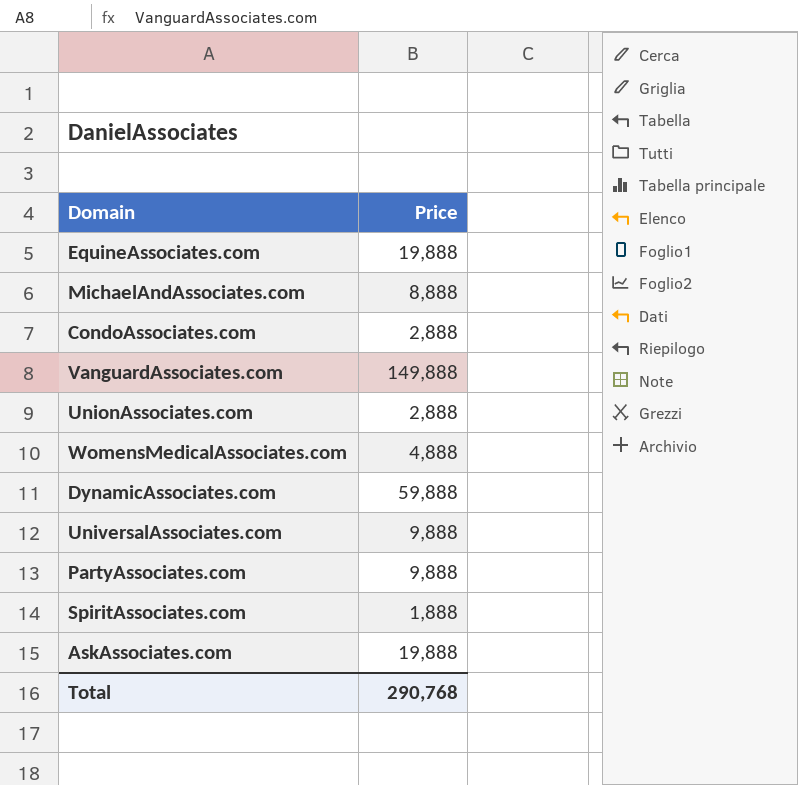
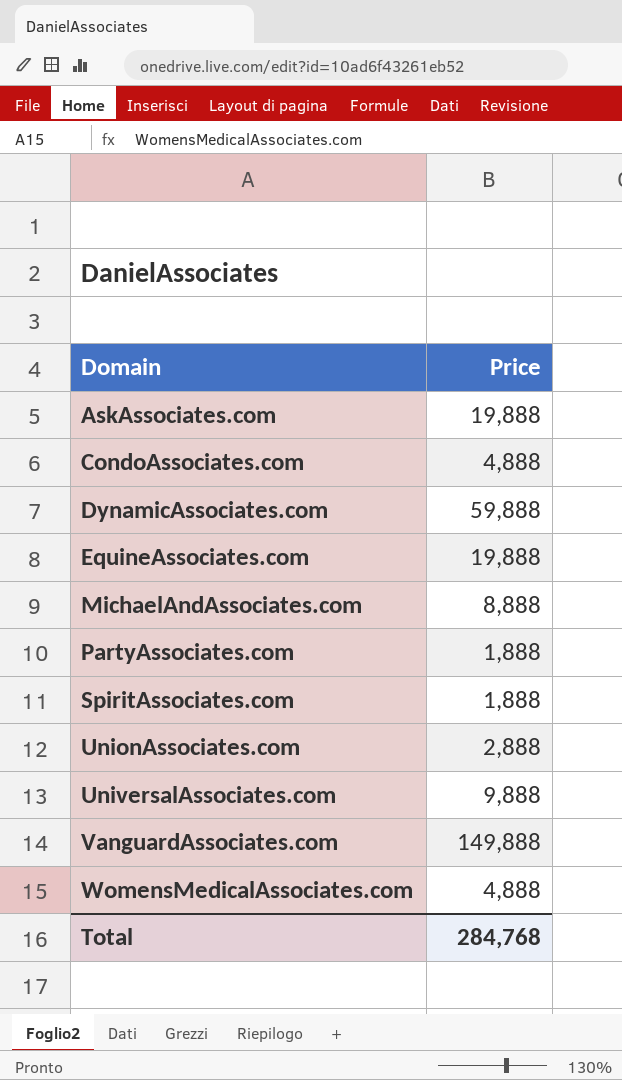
row order: none -> Domain ascending
CondoAssociates.com | Price: 2,888 -> 4,888
PartyAssociates.com | Price: 9,888 -> 1,888
Total | Price: 290,768 -> 284,768

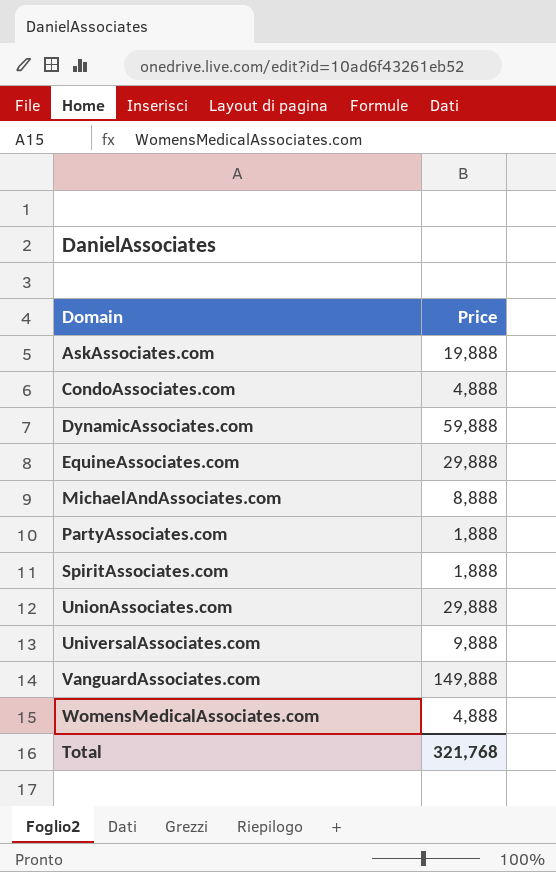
EquineAssociates.com | Price: 19,888 -> 29,888
UnionAssociates.com | Price: 2,888 -> 29,888
Total | Price: 284,768 -> 321,768

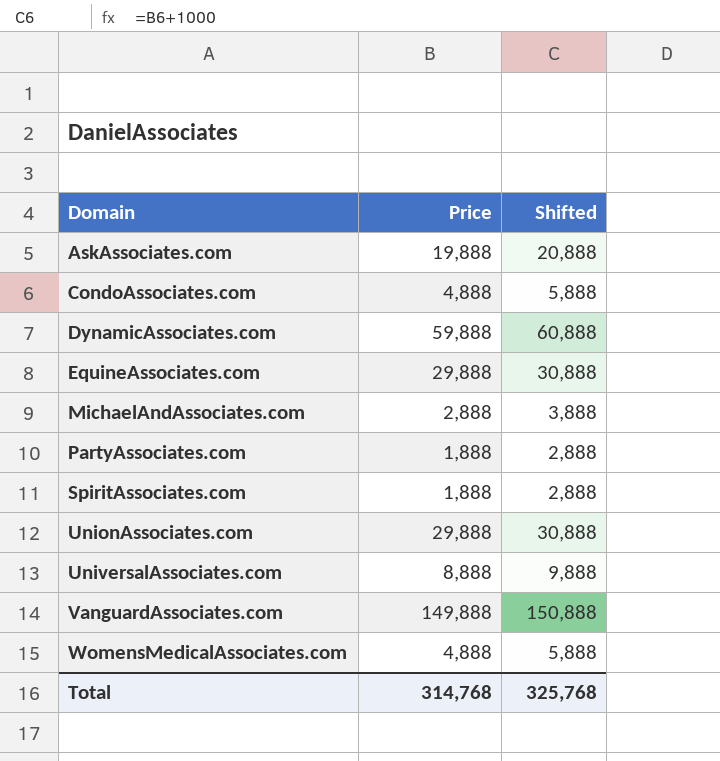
column Shifted | formula: none -> [Price] + 1000
MichaelAndAssociates.com | Price: 8,888 -> 2,888
UniversalAssociates.com | Price: 9,888 -> 8,888
Total | Price: 321,768 -> 314,768

